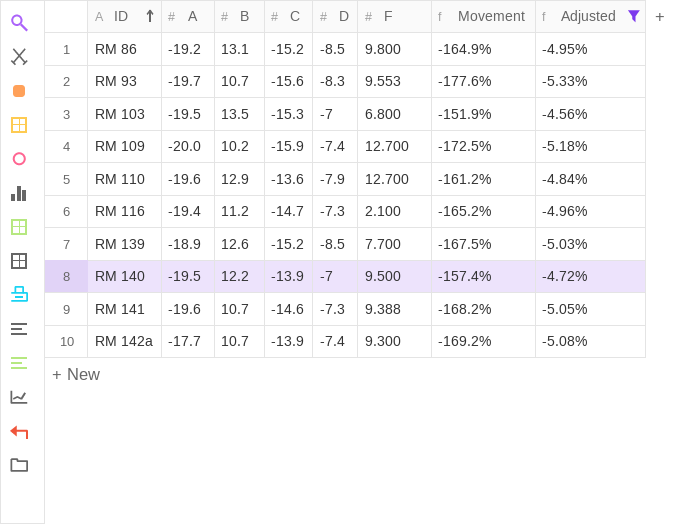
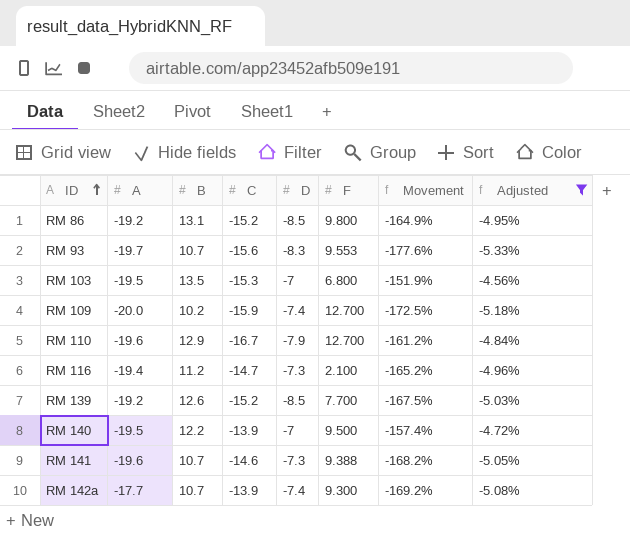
RM 110 | C: -13.6 -> -16.7
RM 139 | A: -18.9 -> -19.2

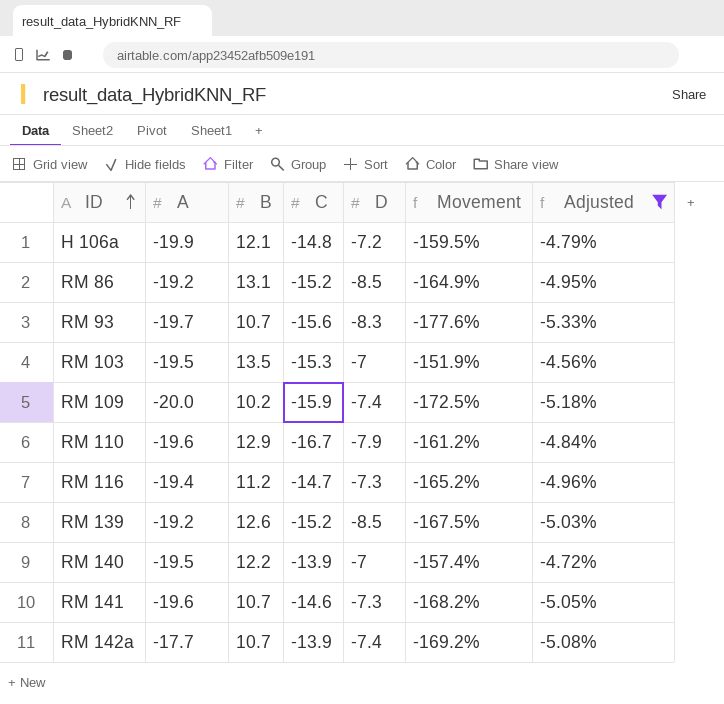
column F | position: 6 -> none
row H 106a: none -> -19.9 | 12.1 | -14.8 | -7.2 | -159.5% | -4.79%

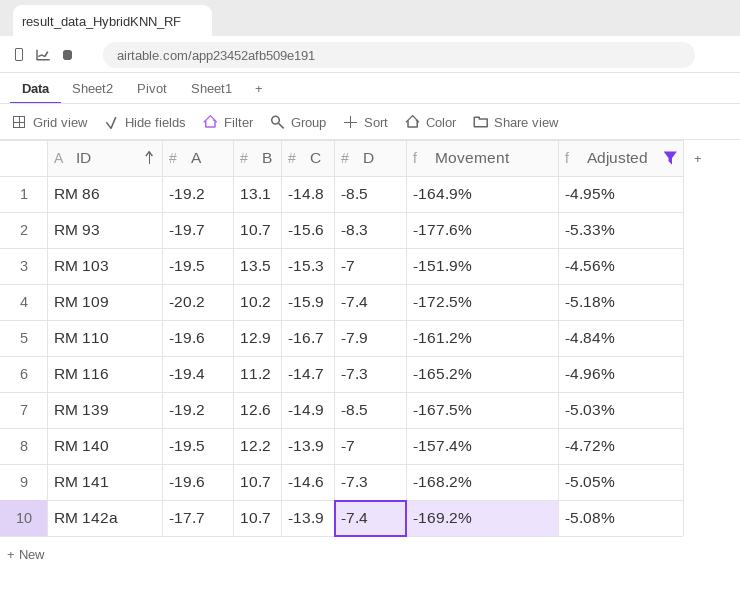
row H 106a: -19.9 | 12.1 | -14.8 | -7.2 | -159.5% | -4.79% -> none
RM 86 | C: -15.2 -> -14.8
RM 109 | A: -20.0 -> -20.2
RM 139 | C: -15.2 -> -14.9

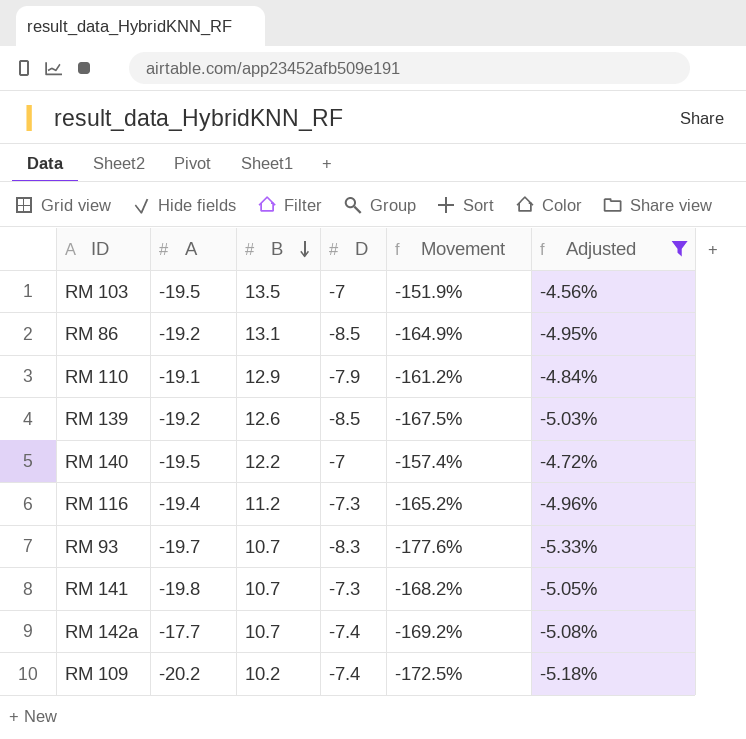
row order: ID ascending -> B descending
column C | position: 4 -> none
RM 110 | A: -19.6 -> -19.1
RM 141 | A: -19.6 -> -19.8

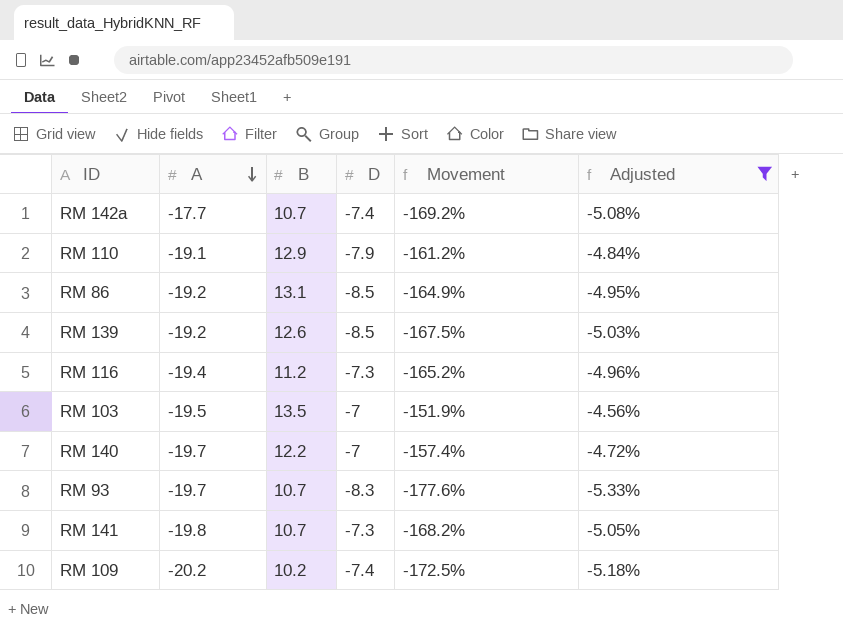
row order: B descending -> A descending
RM 140 | A: -19.5 -> -19.7

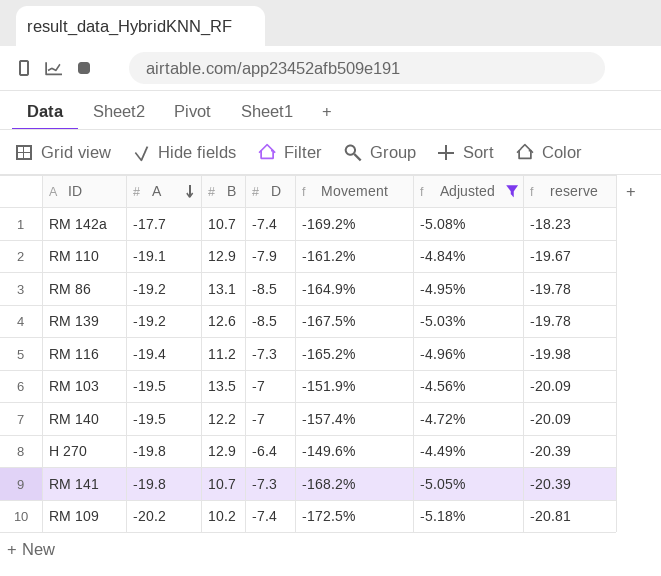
column reserve | formula: none -> [A] * 1.03
row RM 93: -19.7 | 10.7 | -8.3 | -177.6% | -5.33% -> none
RM 140 | A: -19.7 -> -19.5
row H 270: none -> -19.8 | 12.9 | -6.4 | -149.6% | -4.49% | -20.39

